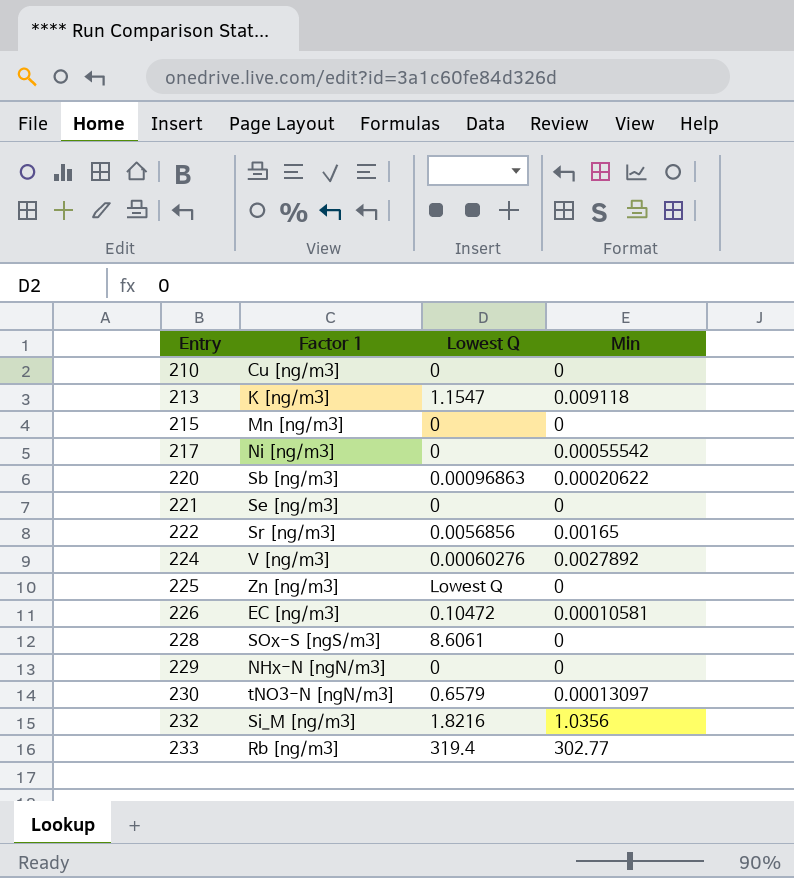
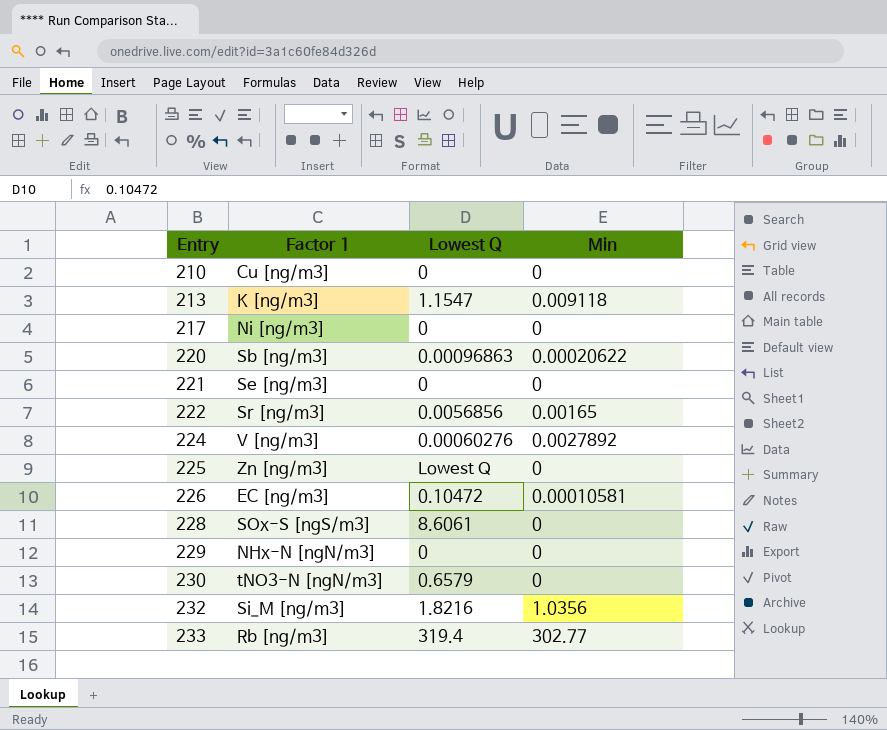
row 215: Mn [ng/m3] | 0 | 0 -> none
217 | Min: 0.00055542 -> 0
230 | Min: 0.00013097 -> 0

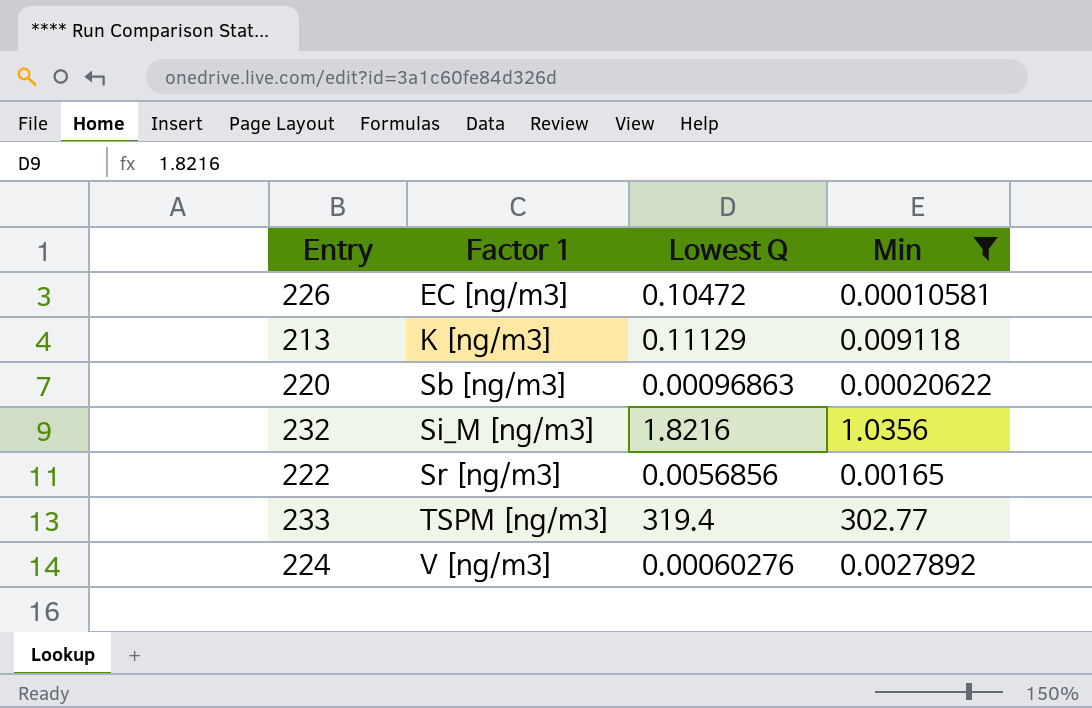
filter: none -> Min != 0
row order: Entry ascending -> Factor 1 ascending
213 | Lowest Q: 1.1547 -> 0.11129
233 | Factor 1: Rb [ng/m3] -> TSPM [ng/m3]

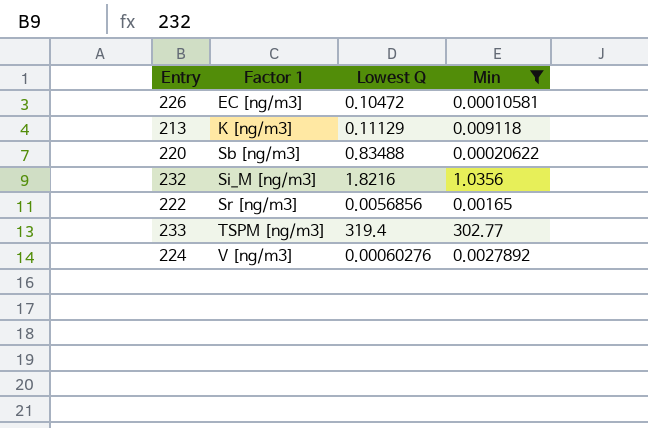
220 | Lowest Q: 0.00096863 -> 0.83488

